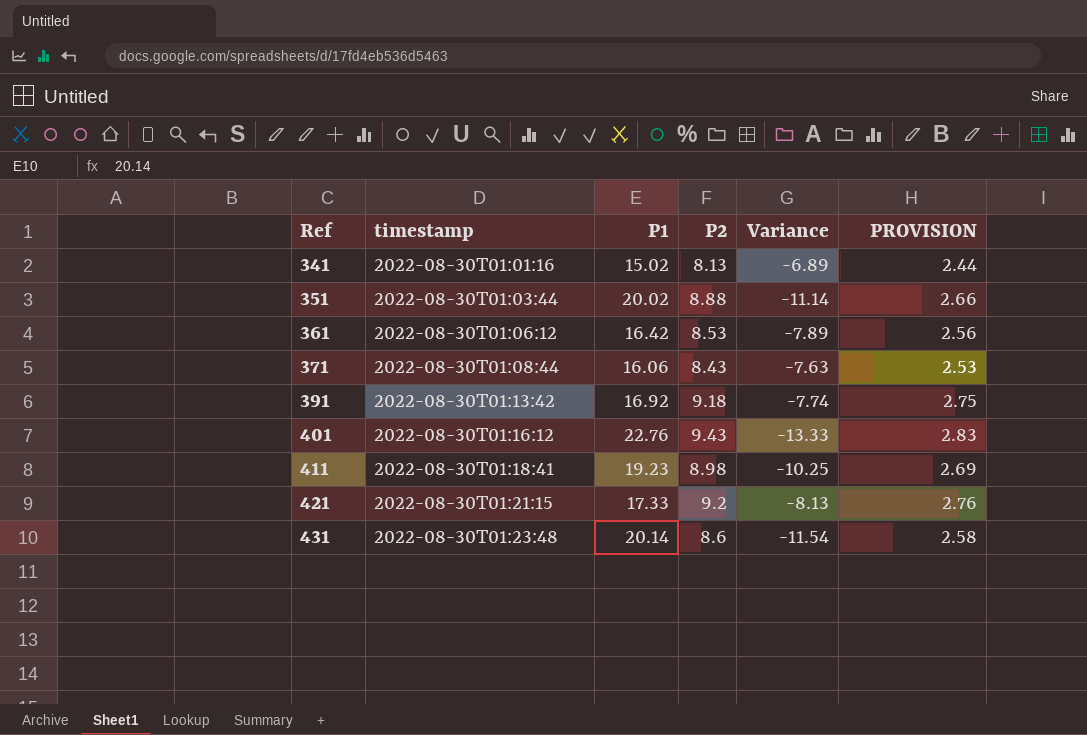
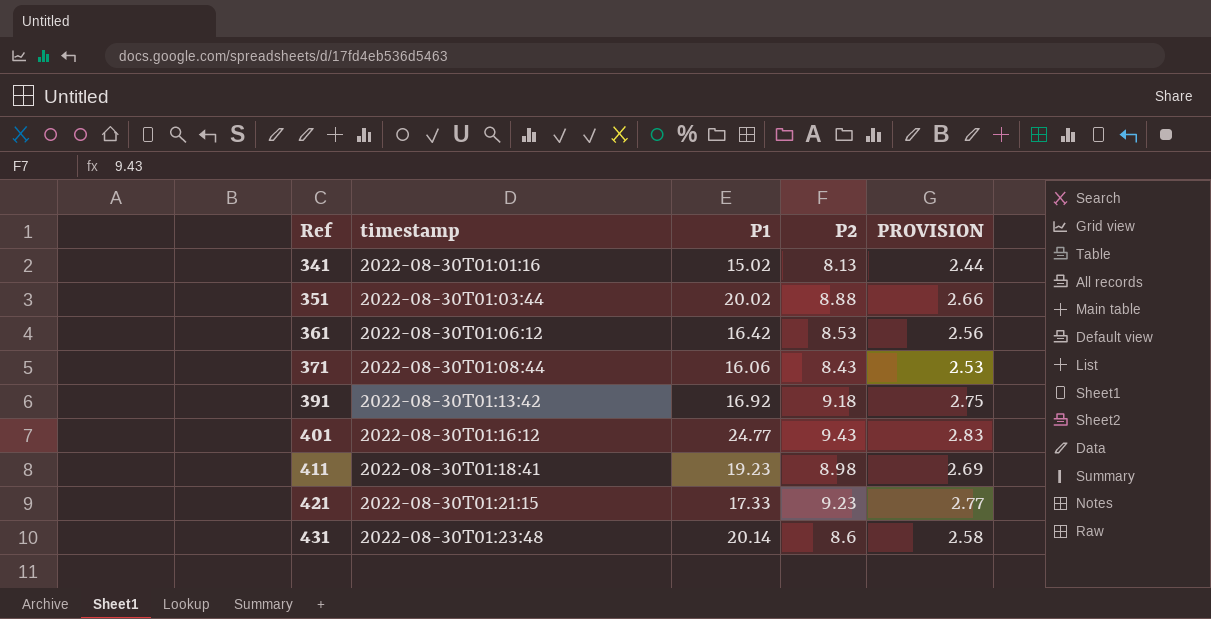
column Variance | formula: [P2] - [P1] -> none
401 | P1: 22.76 -> 24.77
421 | P2: 9.2 -> 9.23
421 | PROVISION: 2.76 -> 2.77

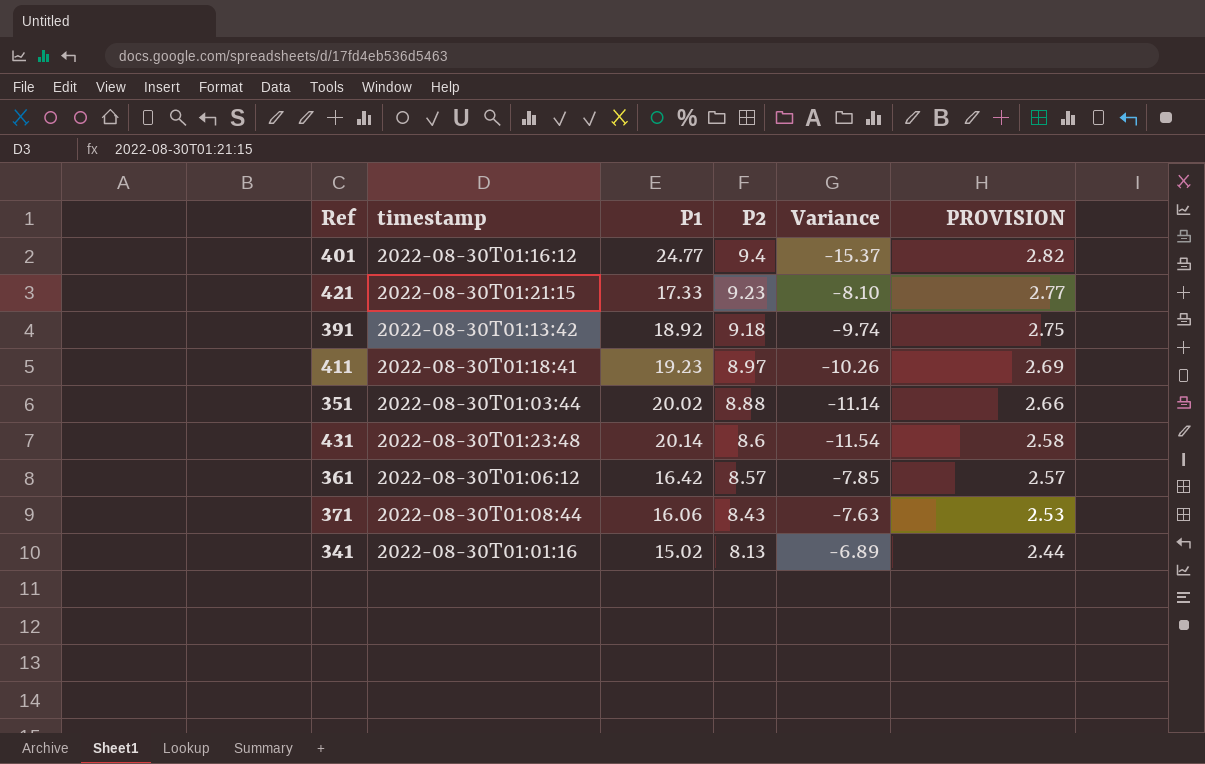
row order: Ref ascending -> P2 descending
column Variance | formula: none -> [P2] - [P1]
401 | P2: 9.43 -> 9.4
401 | PROVISION: 2.83 -> 2.82
391 | P1: 16.92 -> 18.92
411 | P2: 8.98 -> 8.97
361 | P2: 8.53 -> 8.57
361 | PROVISION: 2.56 -> 2.57

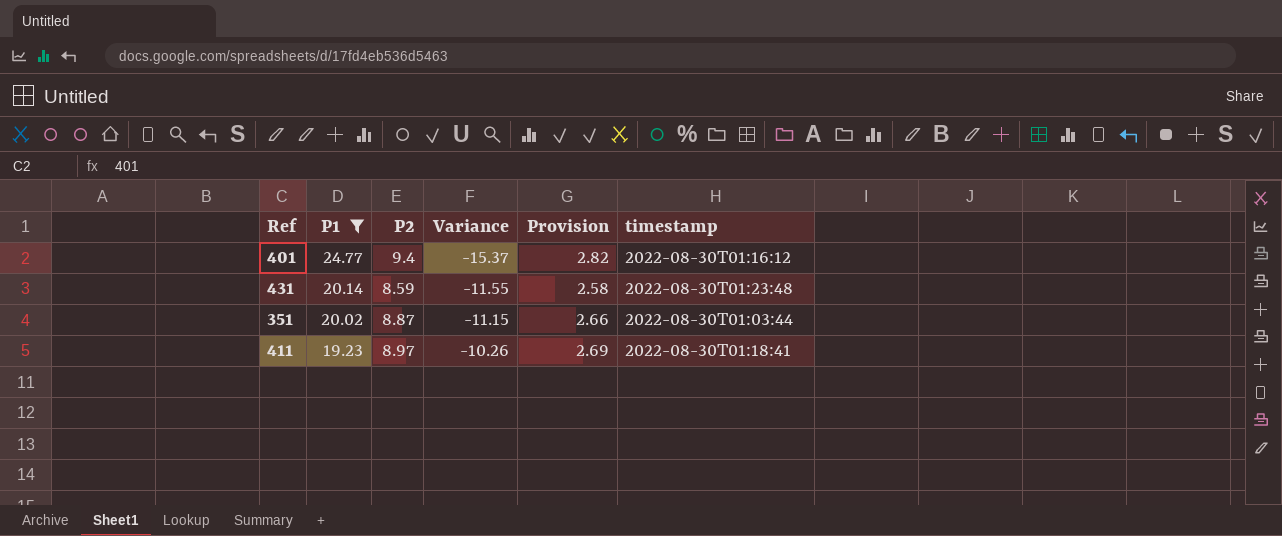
filter: none -> P1 >= 19.23
row order: P2 descending -> P1 descending
column name: PROVISION -> Provision
column timestamp | position: 2 -> 6
431 | P2: 8.6 -> 8.59
431 | Variance: -11.54 -> -11.55
351 | P2: 8.88 -> 8.87
351 | Variance: -11.14 -> -11.15

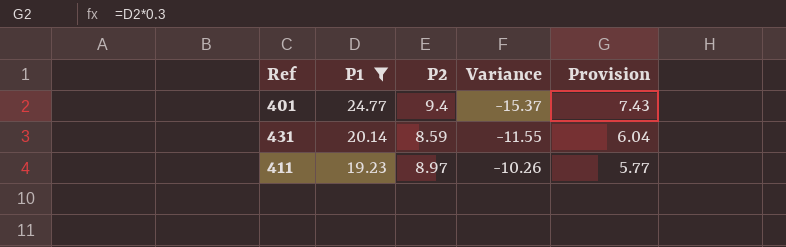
column timestamp | position: 6 -> none
column Provision | formula: [P2] * 0.3 -> [P1] * 0.3
row 351: 20.02 | 8.87 | -11.15 | 2.66 | 2022-08-30T01:03:44 -> none

